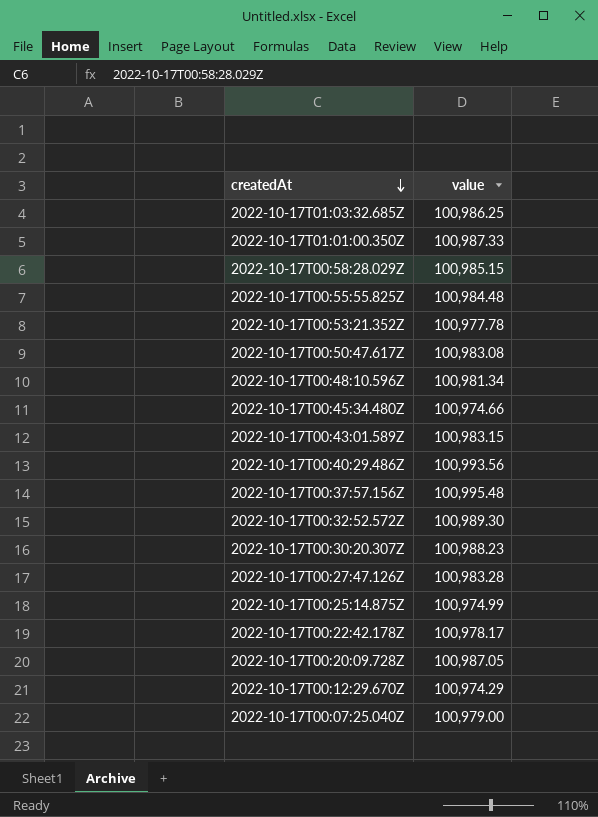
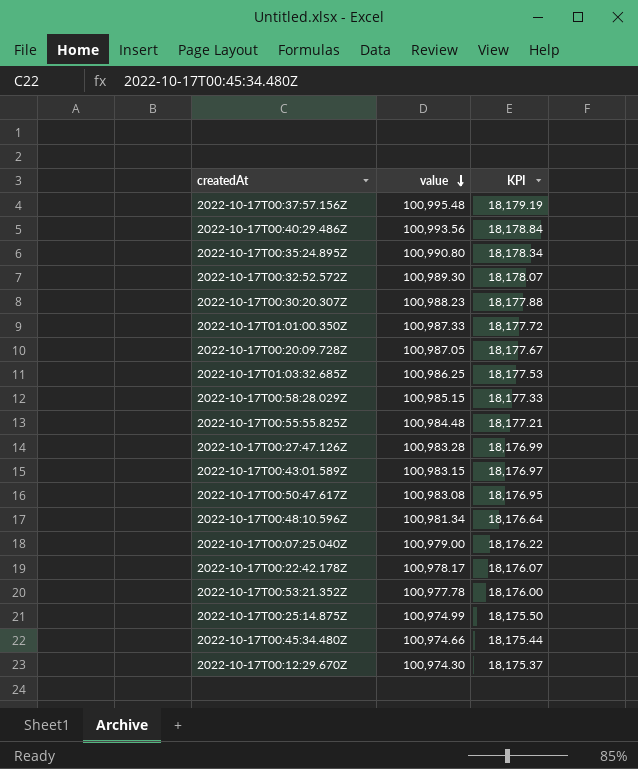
row order: createdAt descending -> value descending
column KPI | formula: none -> [value] * 0.18
row 2022-10-17T00:35:24.895Z: none -> 100,990.80 | 18,178.34
2022-10-17T00:12:29.670Z | value: 100,974.29 -> 100,974.30

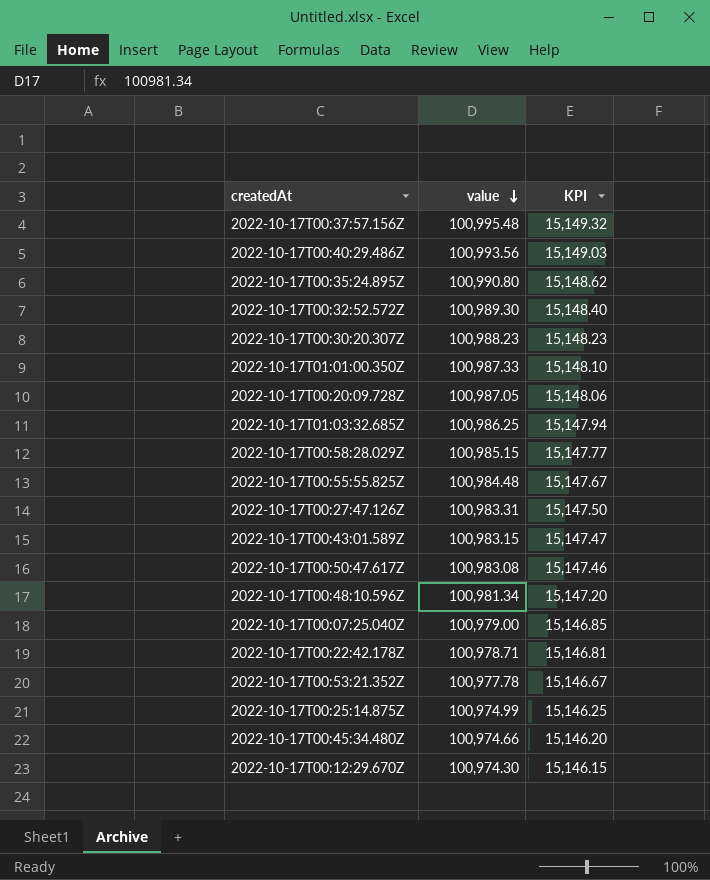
column KPI | formula: [value] * 0.18 -> [value] * 0.15
2022-10-17T00:27:47.126Z | value: 100,983.28 -> 100,983.31
2022-10-17T00:22:42.178Z | value: 100,978.17 -> 100,978.71

